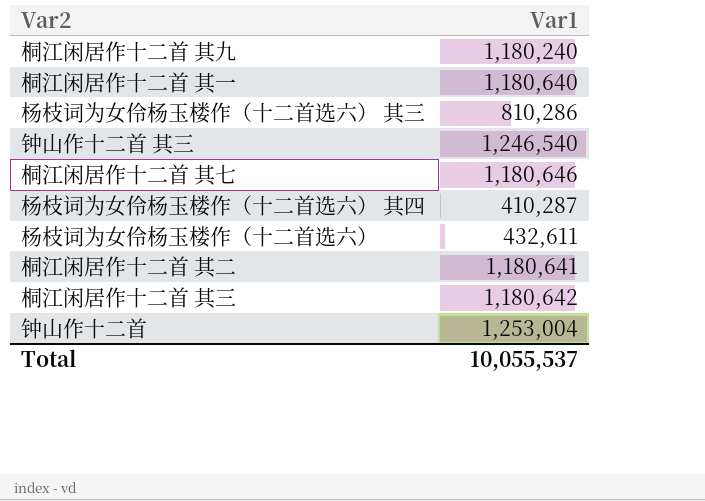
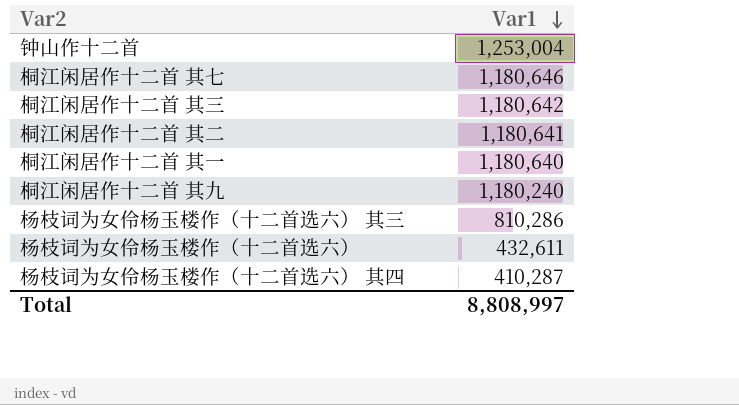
row order: none -> Var1 descending
row 钟山作十二首 其三: 1,246,540 -> none
Total | Var1: 10,055,537 -> 8,808,997

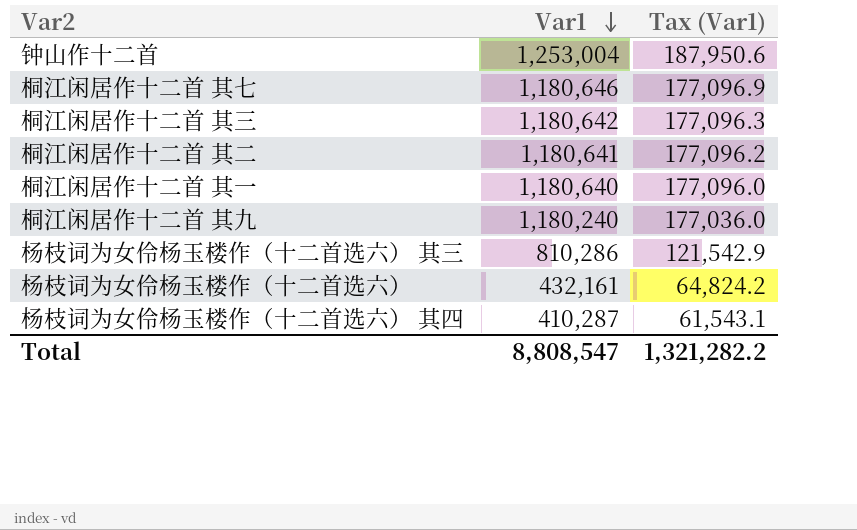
column Tax (Var1) | formula: none -> [Var1] * 0.15
杨枝词为女伶杨玉楼作（十二首选六） | Var1: 432,611 -> 432,161
Total | Var1: 8,808,997 -> 8,808,547

